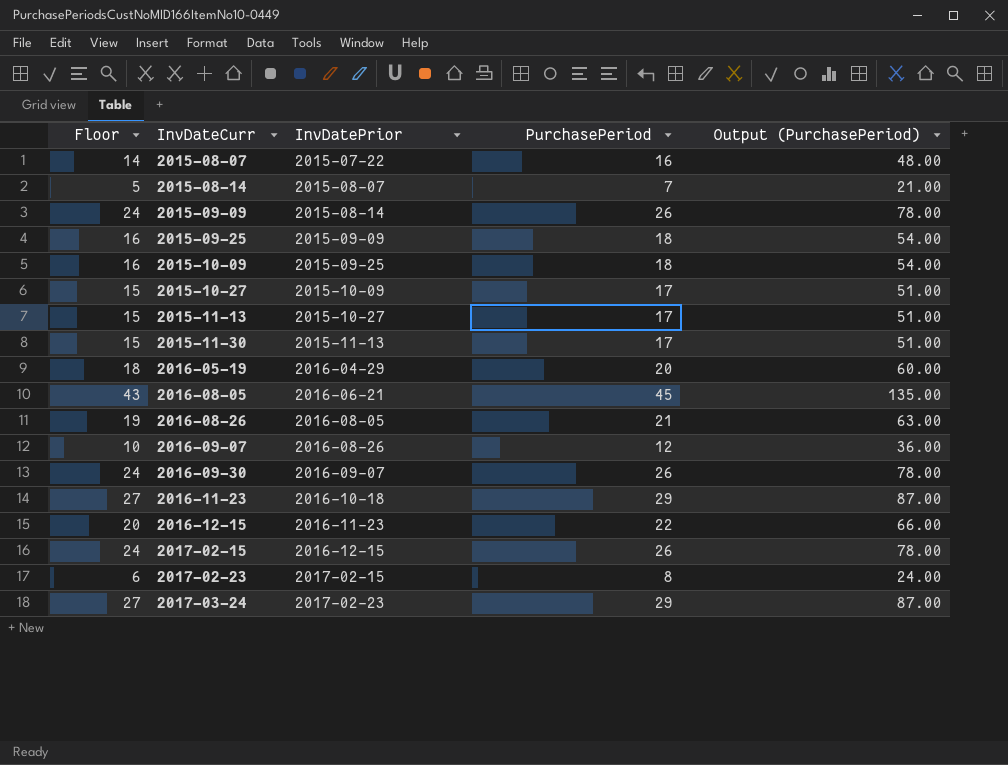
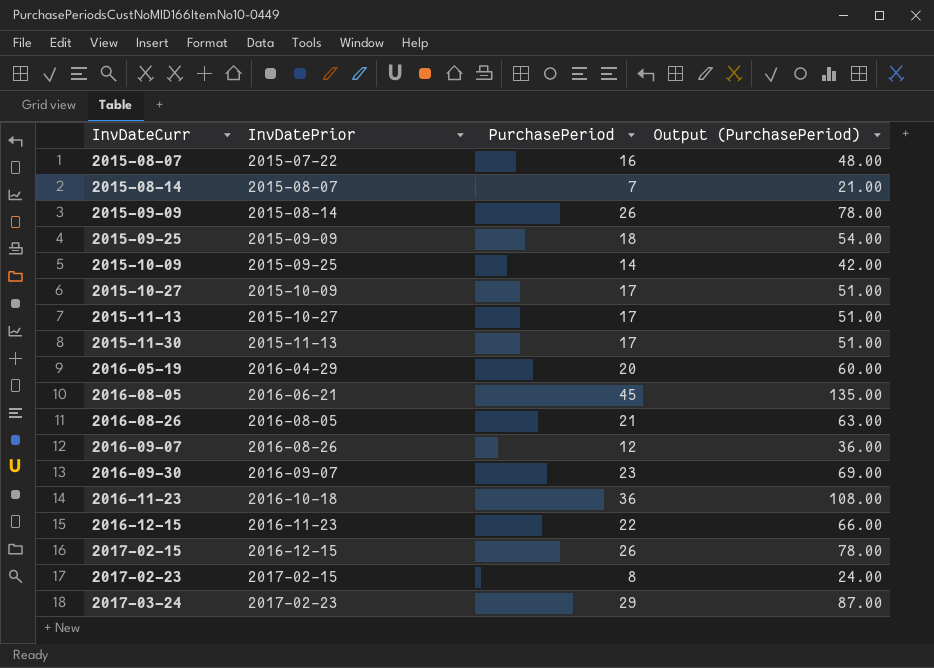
column Floor | formula: [PurchasePeriod] - 2 -> none
2015-10-09 | PurchasePeriod: 18 -> 14
2015-10-09 | Output (PurchasePeriod): 54.00 -> 42.00
2016-09-30 | PurchasePeriod: 26 -> 23
2016-09-30 | Output (PurchasePeriod): 78.00 -> 69.00
2016-11-23 | PurchasePeriod: 29 -> 36
2016-11-23 | Output (PurchasePeriod): 87.00 -> 108.00

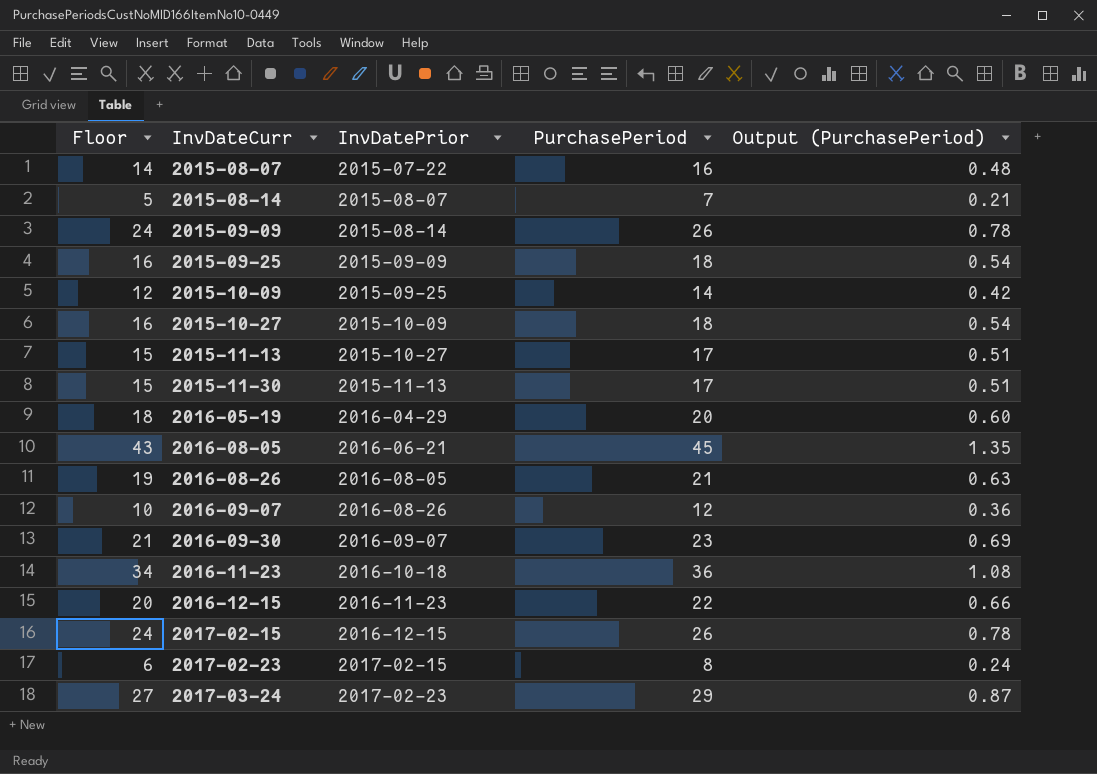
column Floor | formula: none -> [PurchasePeriod] - 2
column Output (PurchasePeriod) | formula: [PurchasePeriod] * 3 -> [PurchasePeriod] * 0.03
2015-10-27 | PurchasePeriod: 17 -> 18

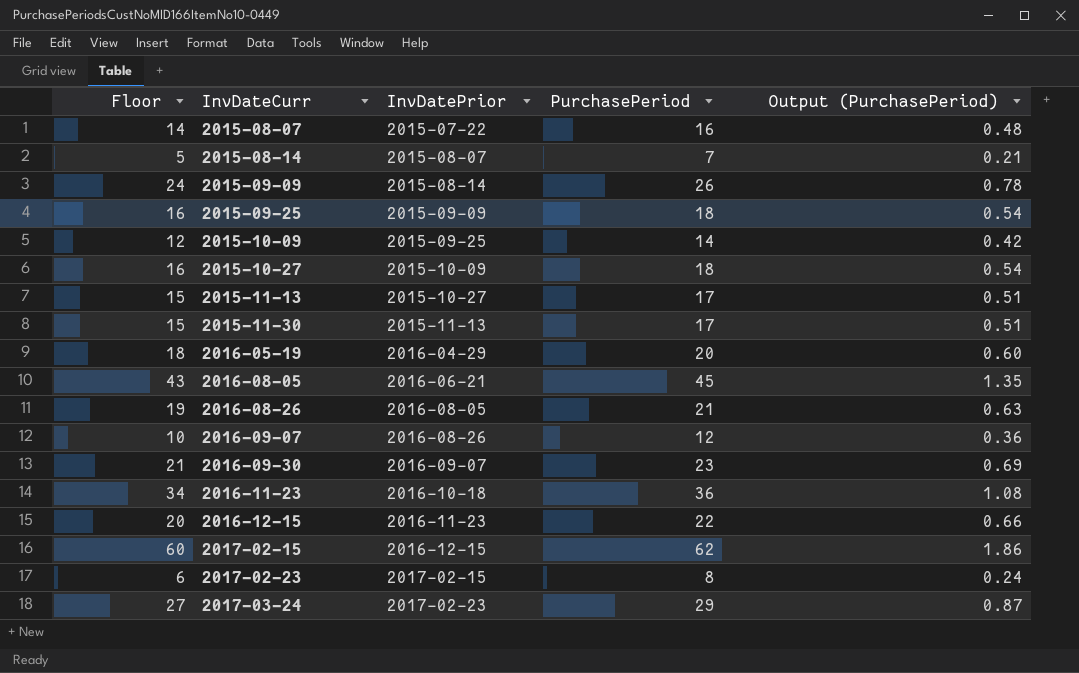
2017-02-15 | Floor: 24 -> 60
2017-02-15 | PurchasePeriod: 26 -> 62
2017-02-15 | Output (PurchasePeriod): 0.78 -> 1.86

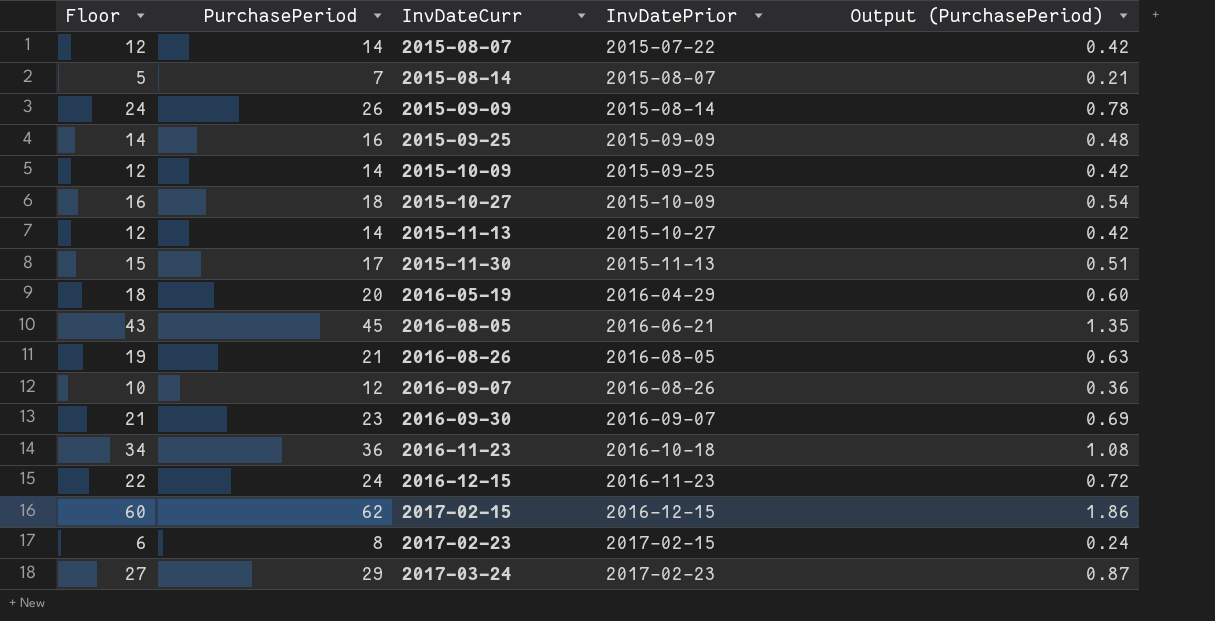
column PurchasePeriod | position: 4 -> 2
2015-08-07 | Floor: 14 -> 12
2015-08-07 | PurchasePeriod: 16 -> 14
2015-08-07 | Output (PurchasePeriod): 0.48 -> 0.42
2015-09-25 | Floor: 16 -> 14
2015-09-25 | PurchasePeriod: 18 -> 16
2015-09-25 | Output (PurchasePeriod): 0.54 -> 0.48
2015-11-13 | Floor: 15 -> 12
2015-11-13 | PurchasePeriod: 17 -> 14
2015-11-13 | Output (PurchasePeriod): 0.51 -> 0.42
2016-12-15 | Floor: 20 -> 22
2016-12-15 | PurchasePeriod: 22 -> 24
2016-12-15 | Output (PurchasePeriod): 0.66 -> 0.72

